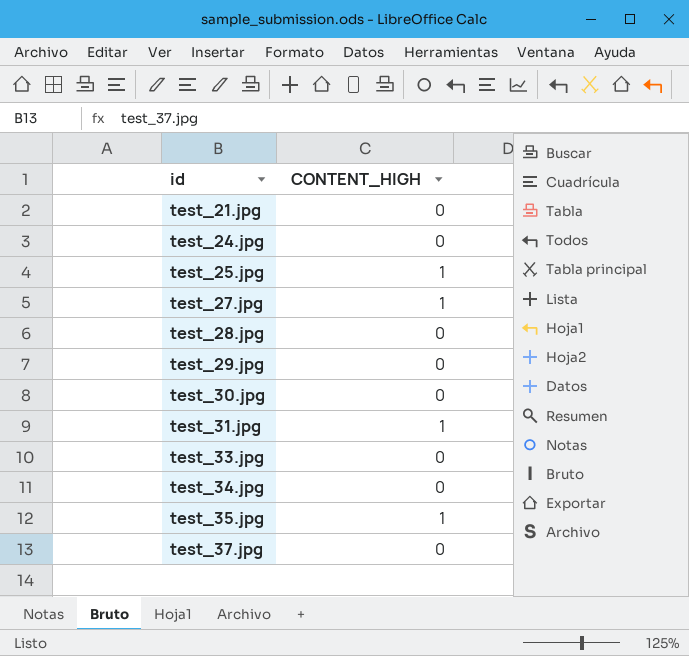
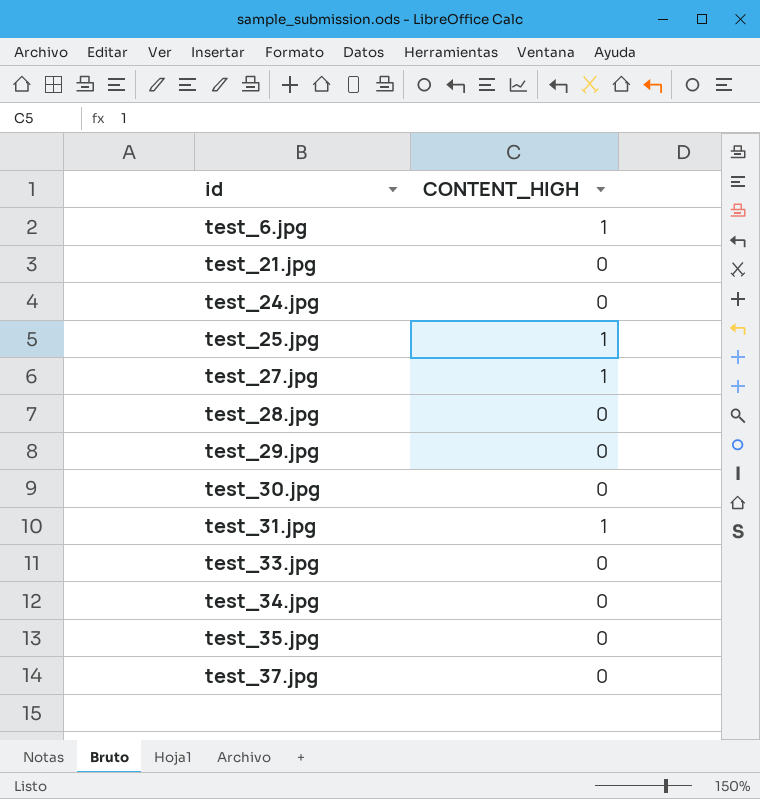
row test_6.jpg: none -> 1
test_35.jpg | CONTENT_HIGH: 1 -> 0

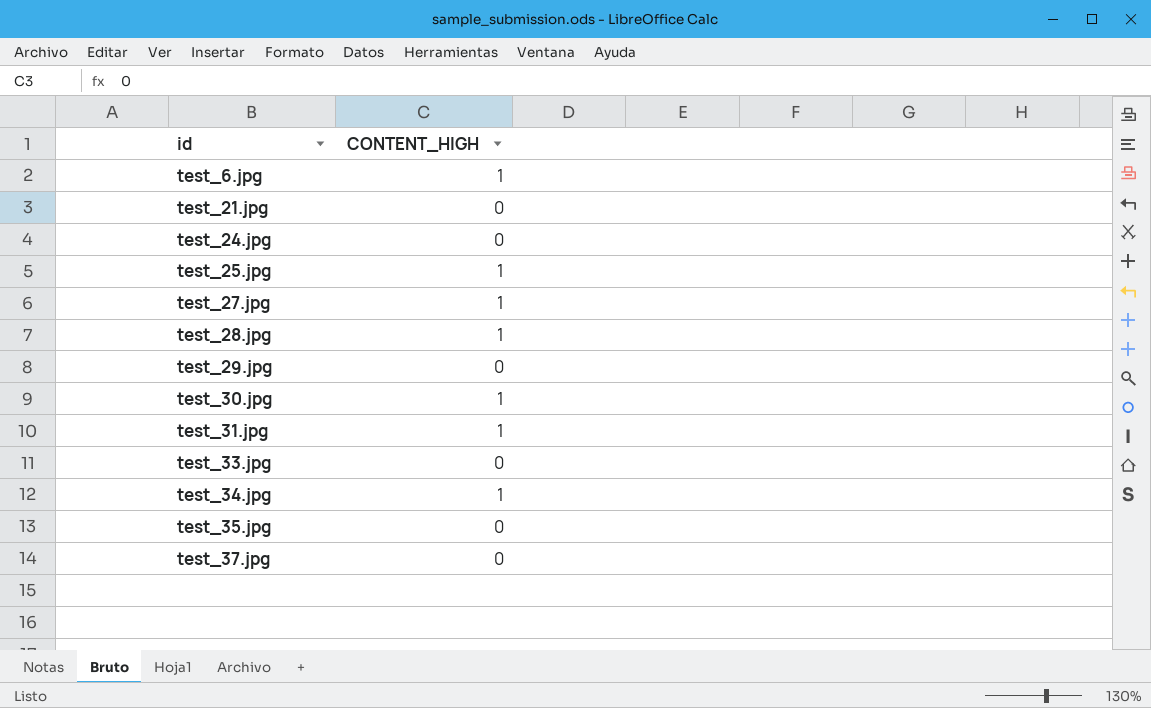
test_28.jpg | CONTENT_HIGH: 0 -> 1
test_30.jpg | CONTENT_HIGH: 0 -> 1
test_34.jpg | CONTENT_HIGH: 0 -> 1

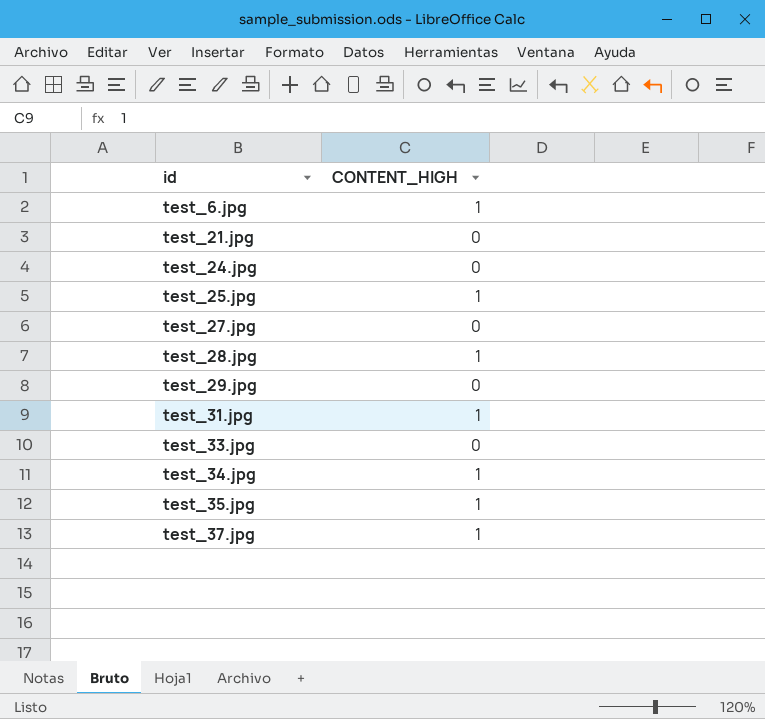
row test_30.jpg: 1 -> none
test_27.jpg | CONTENT_HIGH: 1 -> 0
test_35.jpg | CONTENT_HIGH: 0 -> 1
test_37.jpg | CONTENT_HIGH: 0 -> 1

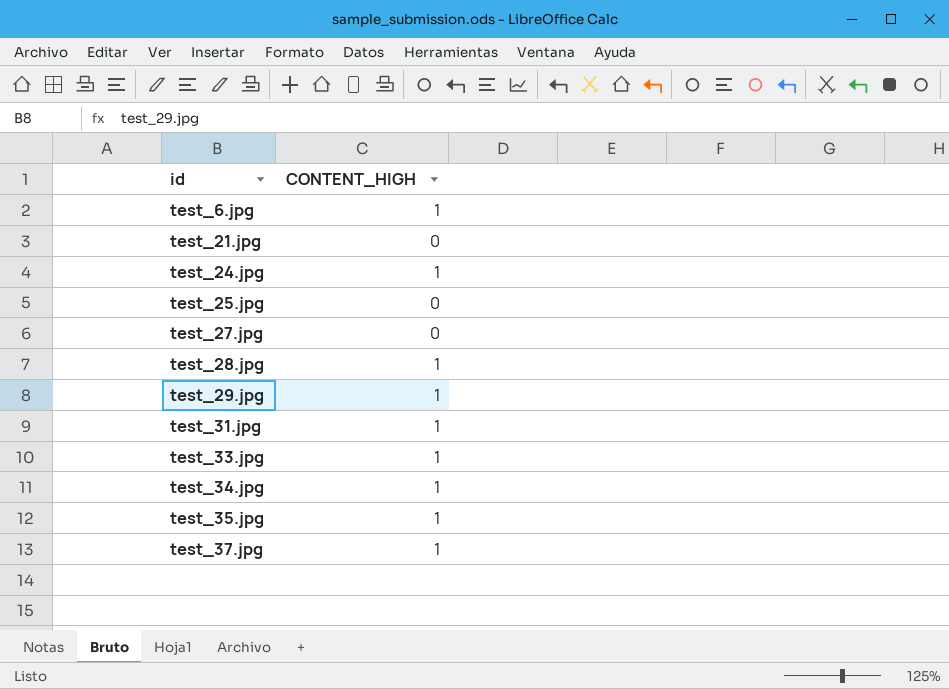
test_24.jpg | CONTENT_HIGH: 0 -> 1
test_25.jpg | CONTENT_HIGH: 1 -> 0
test_29.jpg | CONTENT_HIGH: 0 -> 1
test_33.jpg | CONTENT_HIGH: 0 -> 1

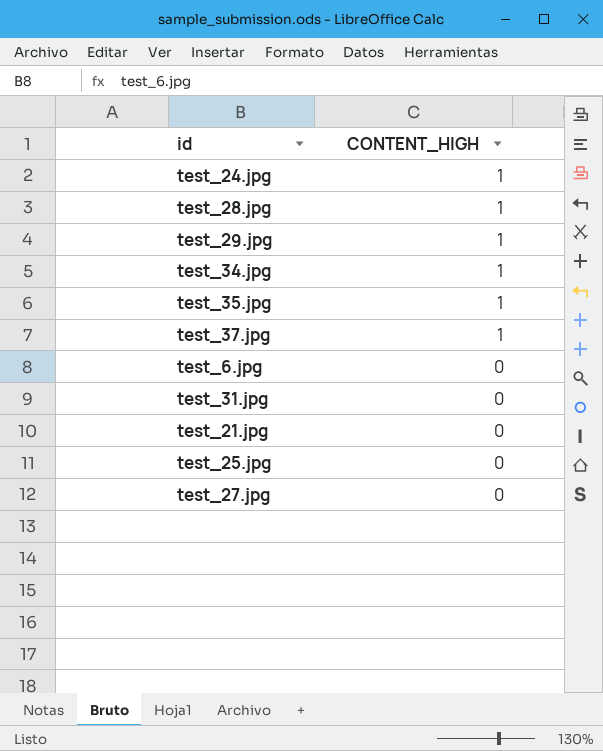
row order: id ascending -> CONTENT_HIGH descending
row test_33.jpg: 1 -> none
test_6.jpg | CONTENT_HIGH: 1 -> 0
test_31.jpg | CONTENT_HIGH: 1 -> 0

